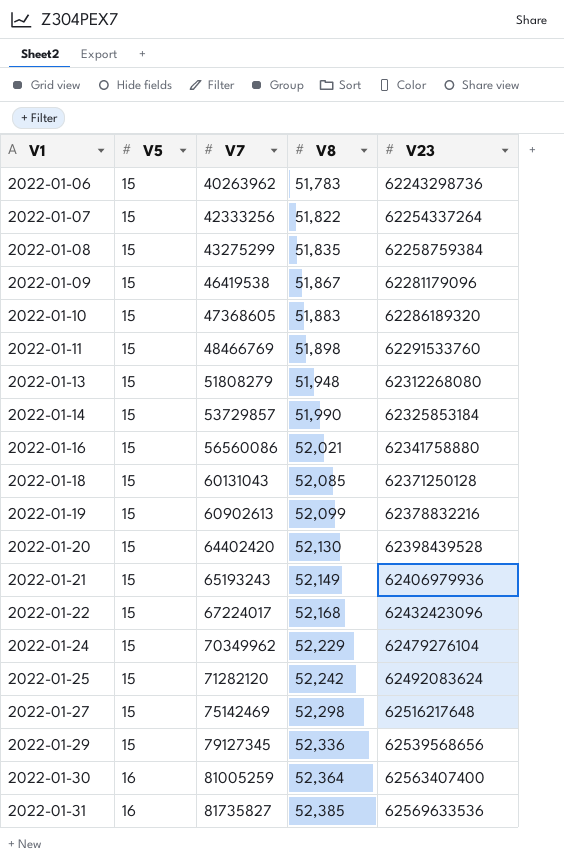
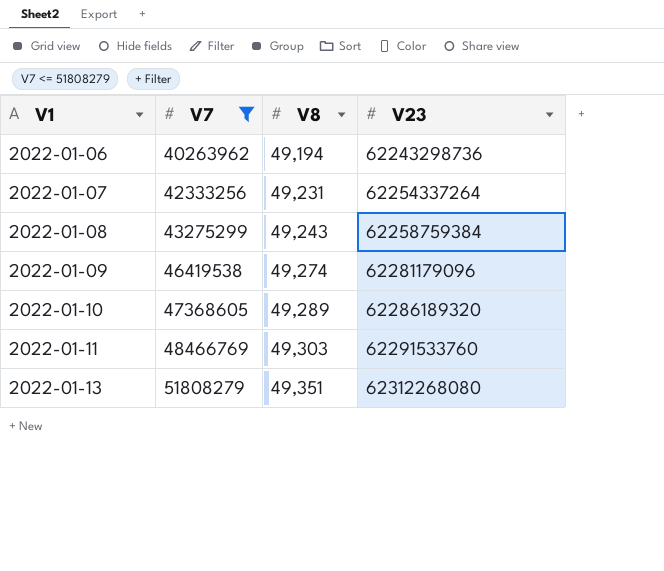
filter: none -> V7 <= 51808279
column V5 | position: 2 -> none
2022-01-06 | V8: 51,783 -> 49,194
2022-01-07 | V8: 51,822 -> 49,231
2022-01-08 | V8: 51,835 -> 49,243
2022-01-09 | V8: 51,867 -> 49,274
2022-01-10 | V8: 51,883 -> 49,289
2022-01-11 | V8: 51,898 -> 49,303
2022-01-13 | V8: 51,948 -> 49,351

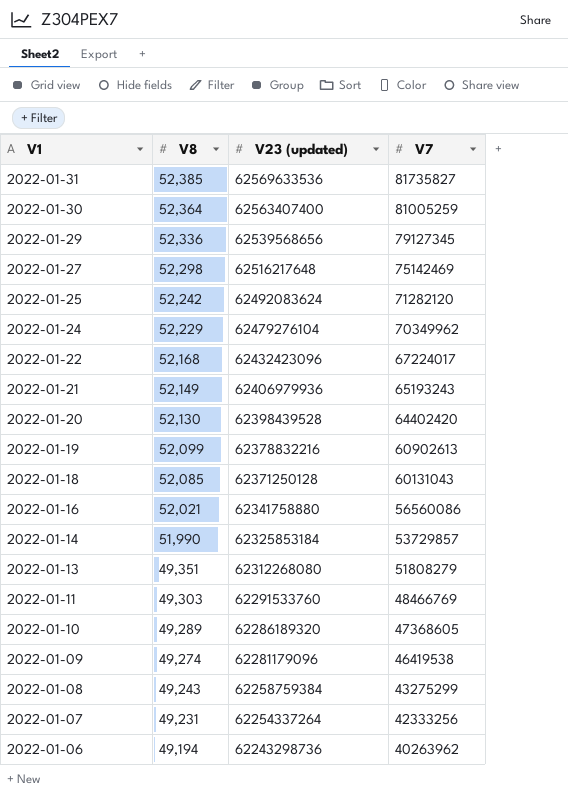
filter: V7 <= 51808279 -> none
row order: V1 ascending -> V1 descending
column name: V23 -> V23 (updated)
column V7 | position: 2 -> 4

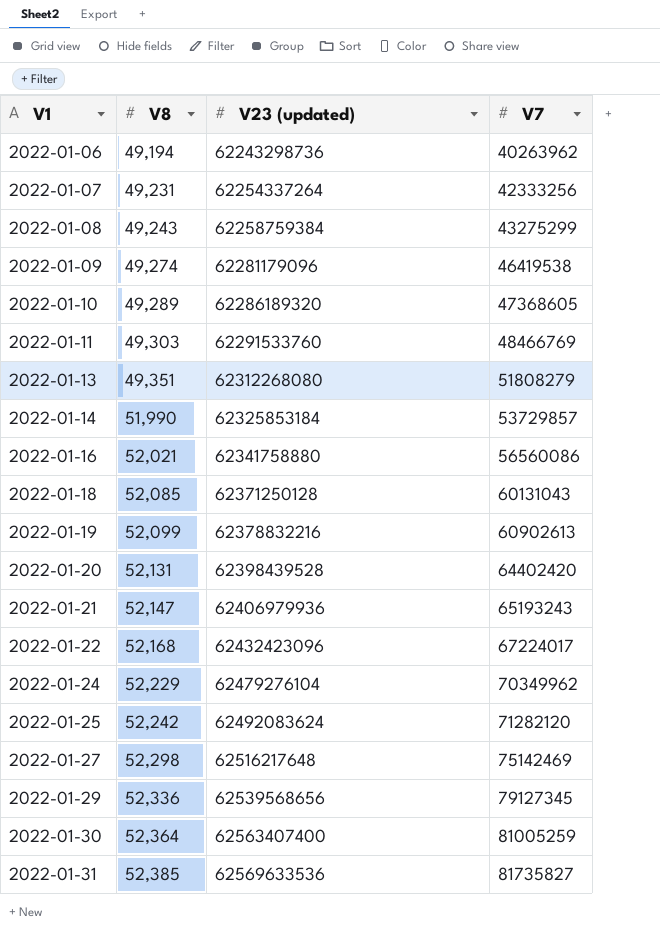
row order: V1 descending -> V1 ascending
2022-01-20 | V8: 52,130 -> 52,131
2022-01-21 | V8: 52,149 -> 52,147

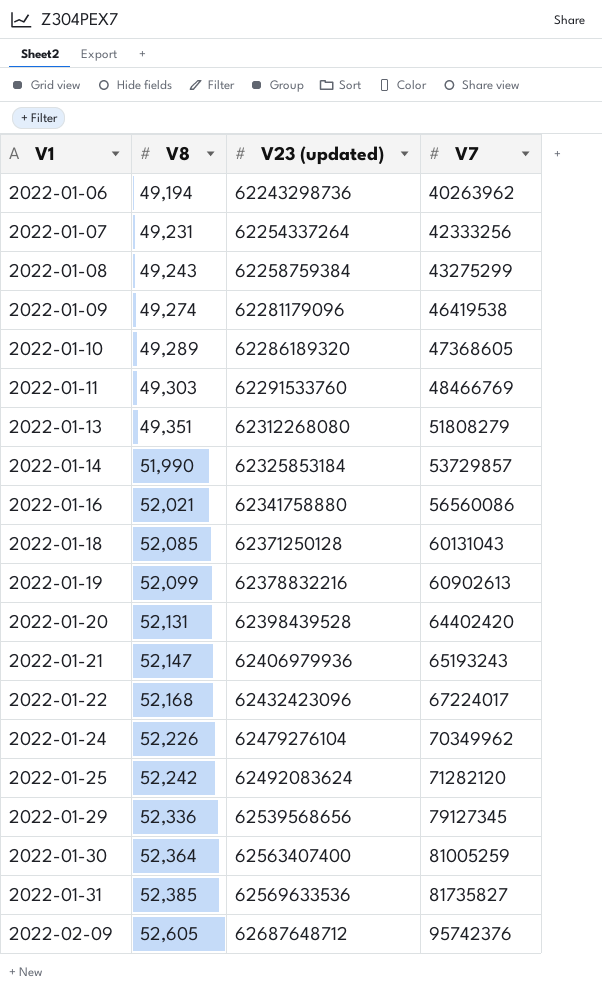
row 2022-01-27: 52,298 | 62516217648 | 75142469 -> none
2022-01-24 | V8: 52,229 -> 52,226
row 2022-02-09: none -> 52,605 | 62687648712 | 95742376

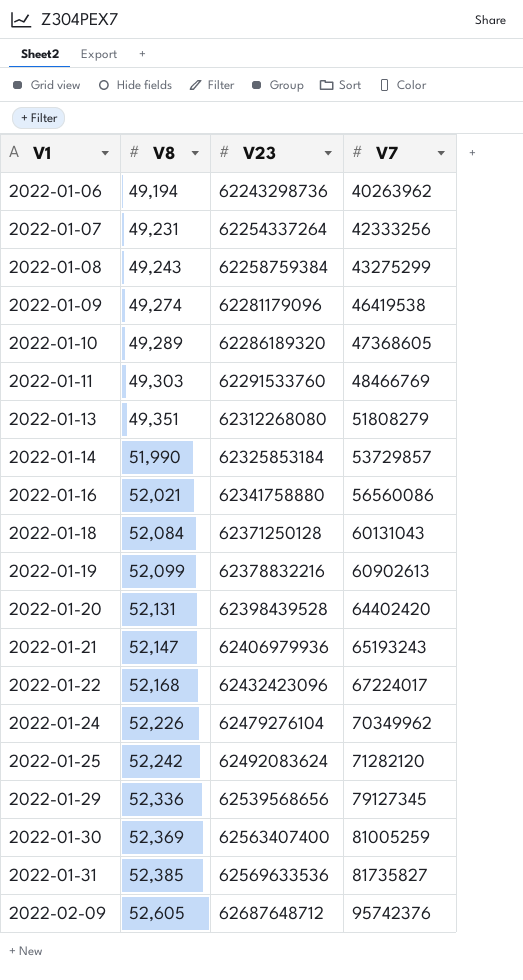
column name: V23 (updated) -> V23
2022-01-18 | V8: 52,085 -> 52,084
2022-01-30 | V8: 52,364 -> 52,369

